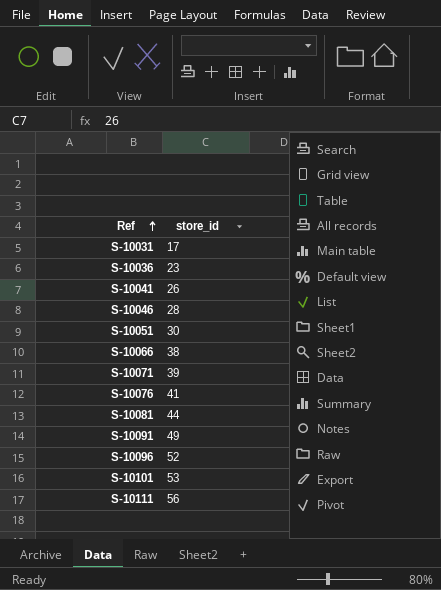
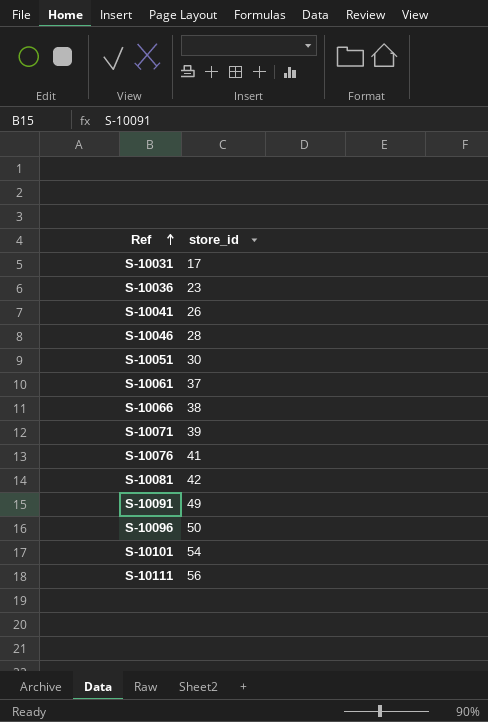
row S-10061: none -> 37
S-10081 | store_id: 44 -> 42
S-10096 | store_id: 52 -> 50
S-10101 | store_id: 53 -> 54

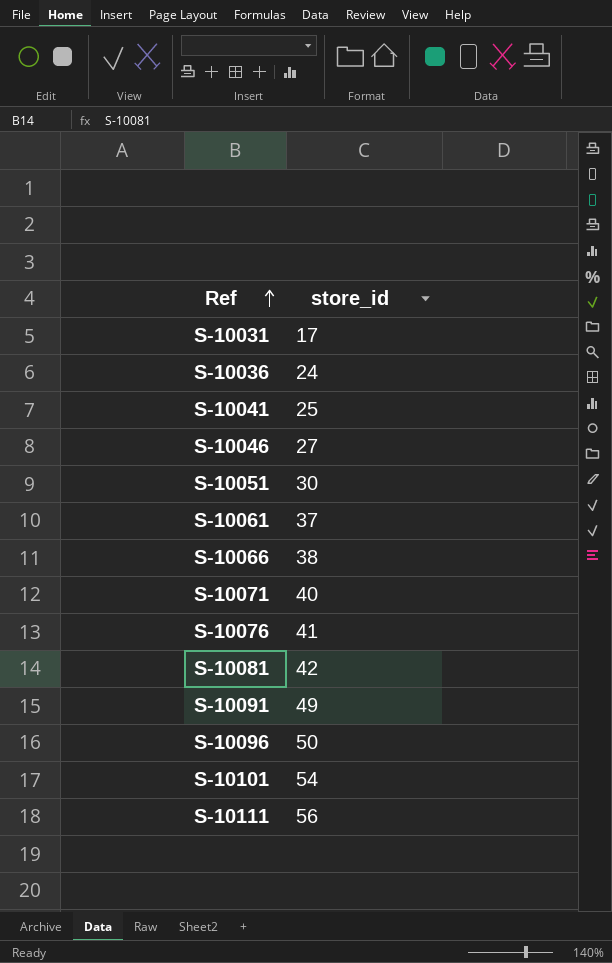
S-10036 | store_id: 23 -> 24
S-10041 | store_id: 26 -> 25
S-10046 | store_id: 28 -> 27
S-10071 | store_id: 39 -> 40

